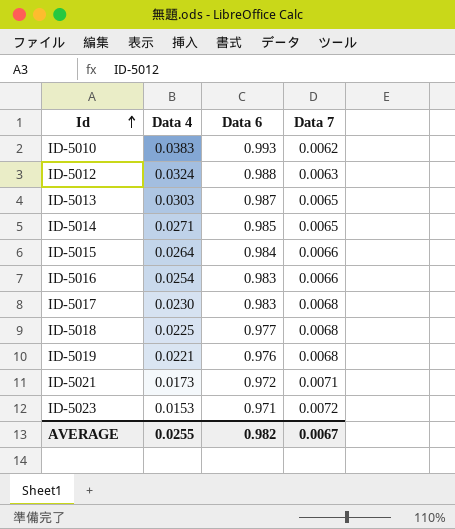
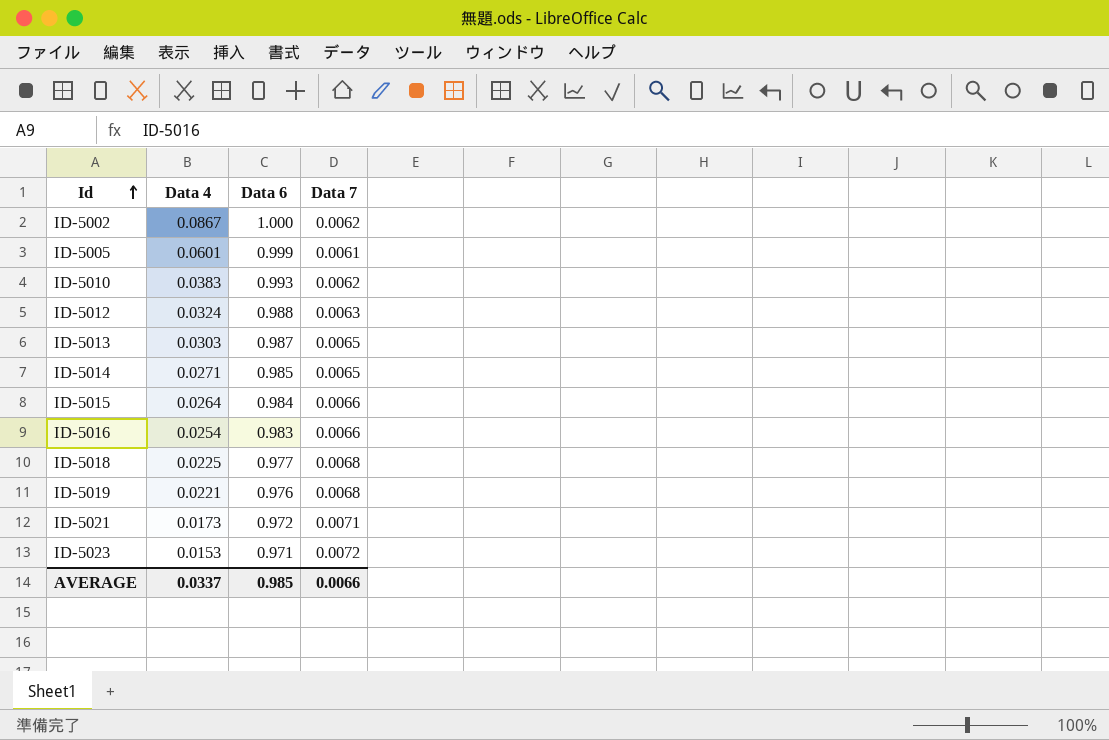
row ID-5017: 0.0230 | 0.983 | 0.0068 -> none
row ID-5002: none -> 0.0867 | 1.000 | 0.0062
row ID-5005: none -> 0.0601 | 0.999 | 0.0061
AVERAGE | Data 4: 0.0255 -> 0.0337
AVERAGE | Data 6: 0.982 -> 0.985
AVERAGE | Data 7: 0.0067 -> 0.0066

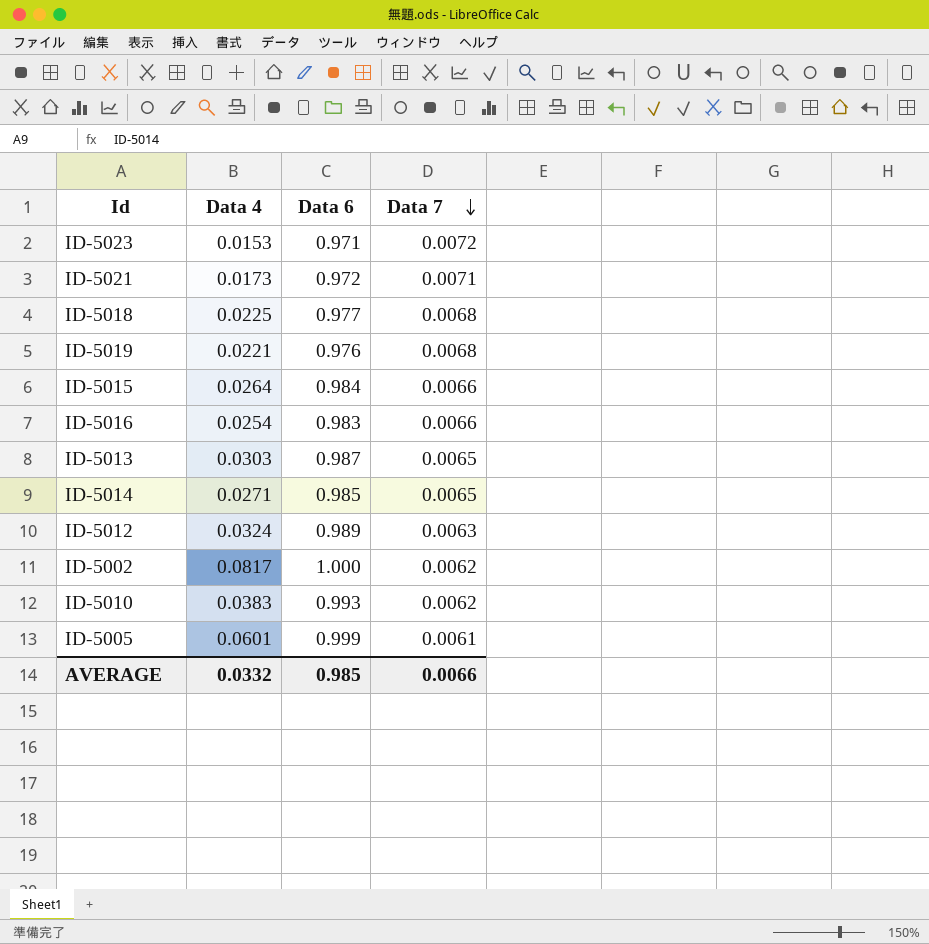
row order: Id ascending -> Data 7 descending
ID-5012 | Data 6: 0.988 -> 0.989
ID-5002 | Data 4: 0.0867 -> 0.0817
AVERAGE | Data 4: 0.0337 -> 0.0332

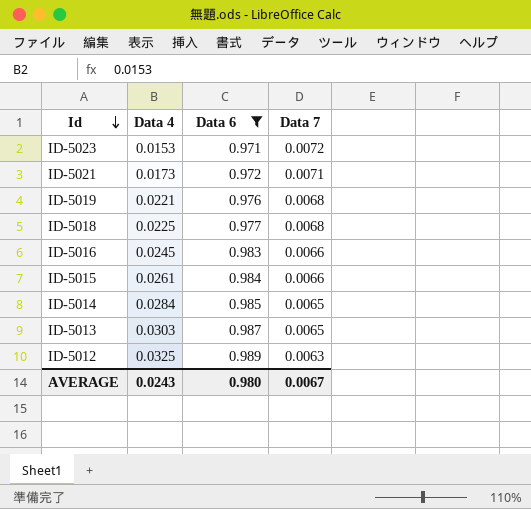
filter: none -> Data 6 <= 0.989
row order: Data 7 descending -> Id descending
ID-5016 | Data 4: 0.0254 -> 0.0245
ID-5015 | Data 4: 0.0264 -> 0.0261
ID-5014 | Data 4: 0.0271 -> 0.0284
ID-5012 | Data 4: 0.0324 -> 0.0325
AVERAGE | Data 4: 0.0332 -> 0.0243
AVERAGE | Data 6: 0.985 -> 0.980
AVERAGE | Data 7: 0.0066 -> 0.0067

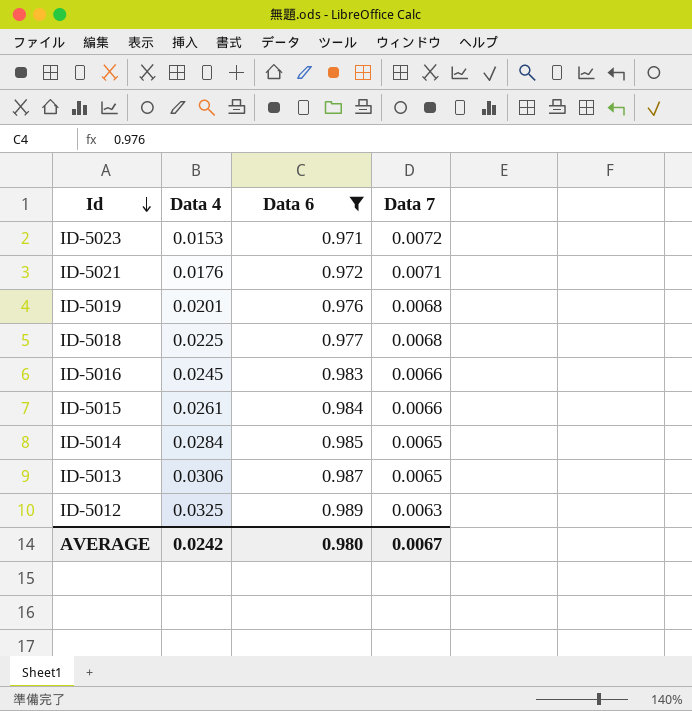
ID-5021 | Data 4: 0.0173 -> 0.0176
ID-5019 | Data 4: 0.0221 -> 0.0201
ID-5013 | Data 4: 0.0303 -> 0.0306
AVERAGE | Data 4: 0.0243 -> 0.0242

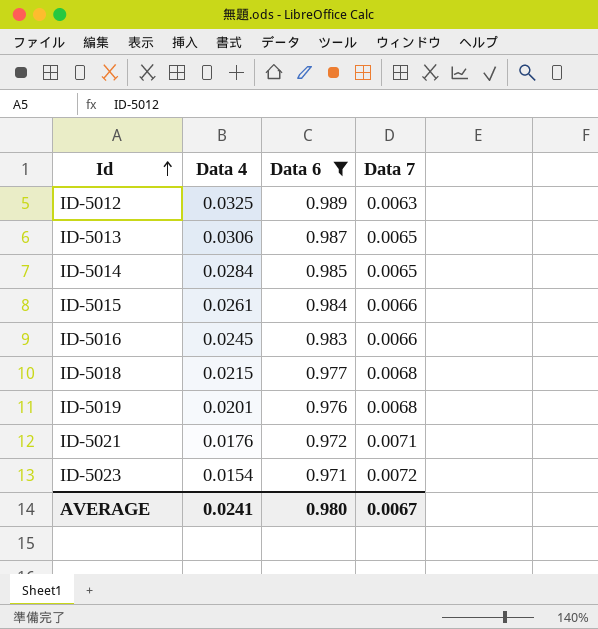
row order: Id descending -> Id ascending
ID-5018 | Data 4: 0.0225 -> 0.0215
ID-5023 | Data 4: 0.0153 -> 0.0154
AVERAGE | Data 4: 0.0242 -> 0.0241

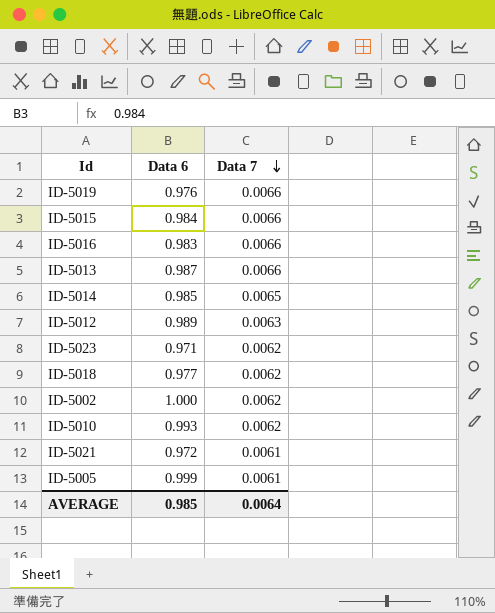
filter: Data 6 <= 0.989 -> none
row order: Id ascending -> Data 7 descending
column Data 4 | position: 2 -> none
ID-5019 | Data 7: 0.0068 -> 0.0066
ID-5013 | Data 7: 0.0065 -> 0.0066
ID-5023 | Data 7: 0.0072 -> 0.0062
ID-5018 | Data 7: 0.0068 -> 0.0062
ID-5021 | Data 7: 0.0071 -> 0.0061
AVERAGE | Data 6: 0.980 -> 0.985
AVERAGE | Data 7: 0.0067 -> 0.0064

